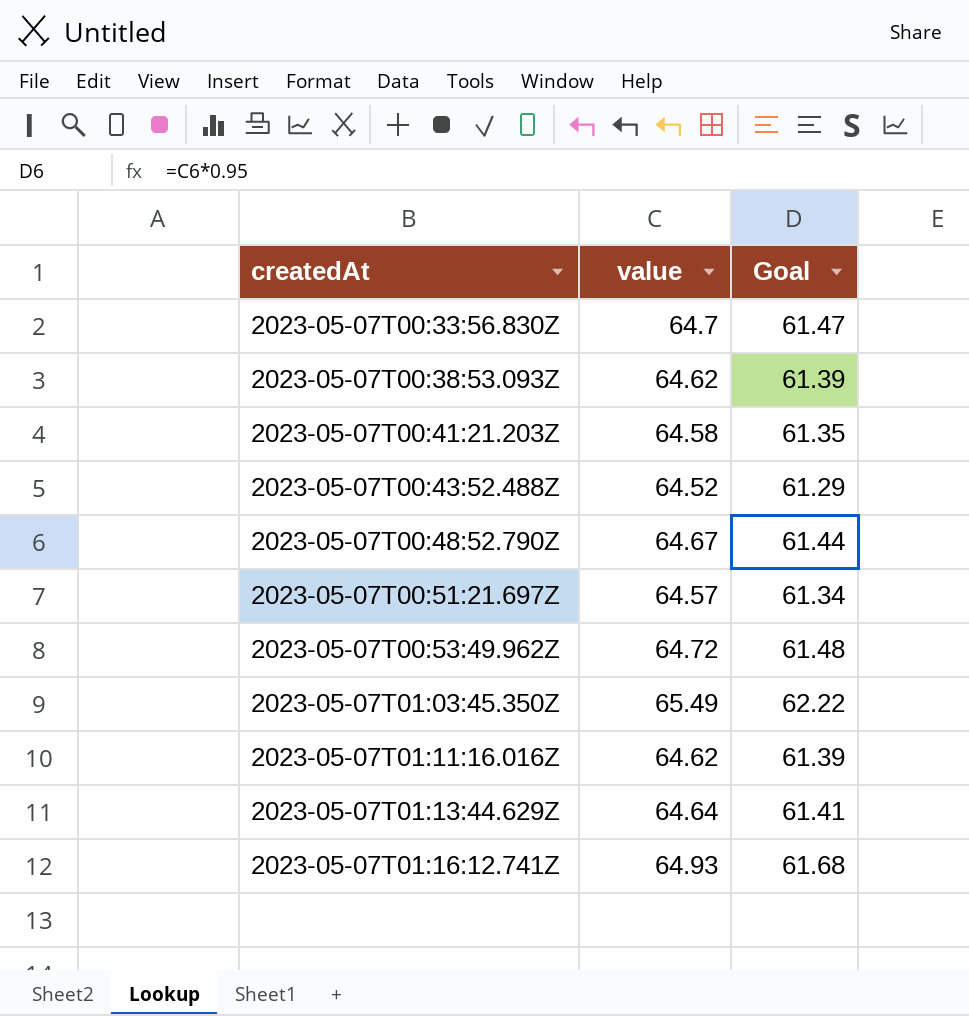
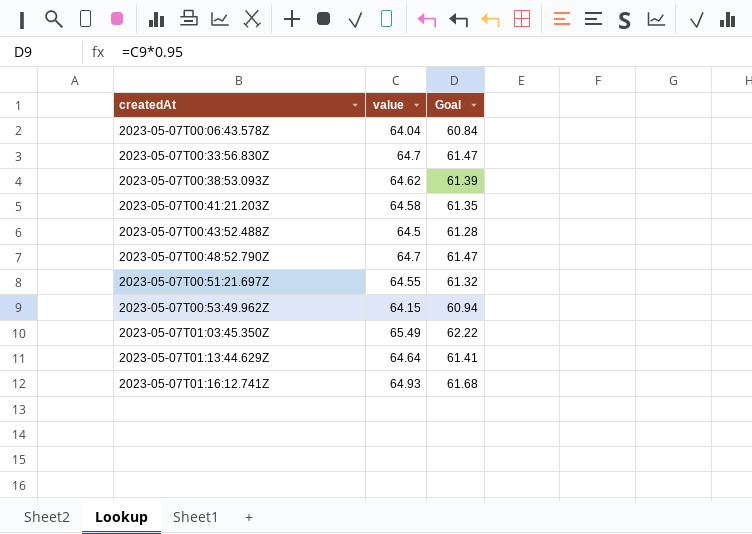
row 2023-05-07T01:11:16.016Z: 64.62 | 61.39 -> none
row 2023-05-07T00:06:43.578Z: none -> 64.04 | 60.84
2023-05-07T00:43:52.488Z | value: 64.52 -> 64.5
2023-05-07T00:43:52.488Z | Goal: 61.29 -> 61.28
2023-05-07T00:48:52.790Z | value: 64.67 -> 64.7
2023-05-07T00:48:52.790Z | Goal: 61.44 -> 61.47
2023-05-07T00:51:21.697Z | value: 64.57 -> 64.55
2023-05-07T00:51:21.697Z | Goal: 61.34 -> 61.32
2023-05-07T00:53:49.962Z | value: 64.72 -> 64.15
2023-05-07T00:53:49.962Z | Goal: 61.48 -> 60.94

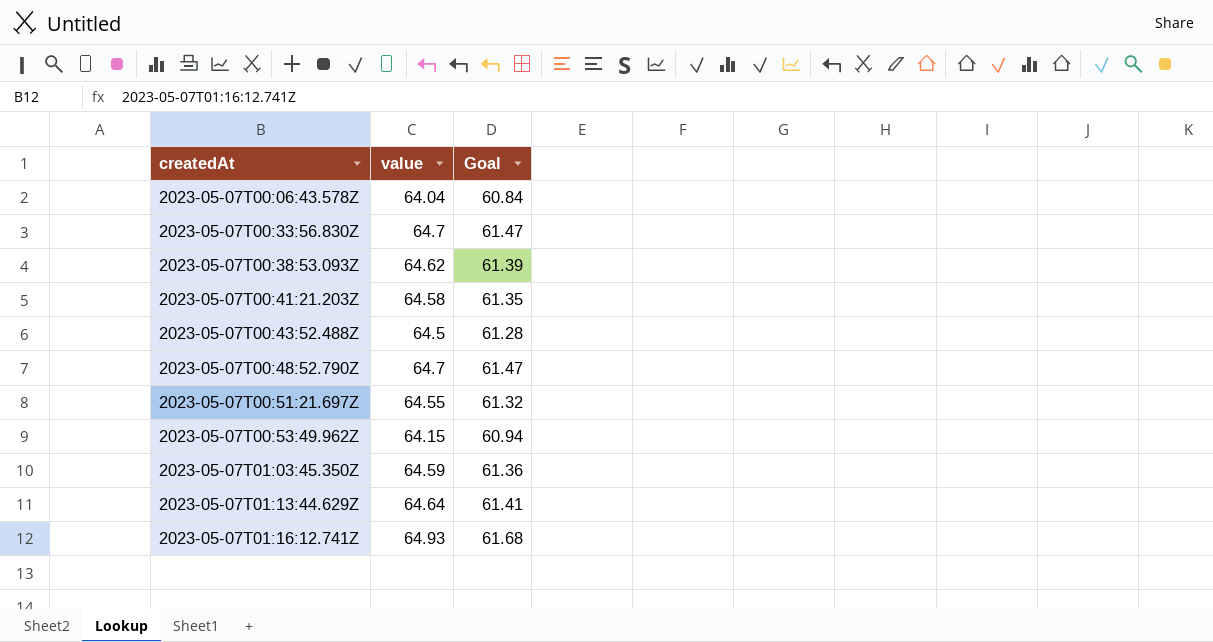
2023-05-07T01:03:45.350Z | value: 65.49 -> 64.59
2023-05-07T01:03:45.350Z | Goal: 62.22 -> 61.36

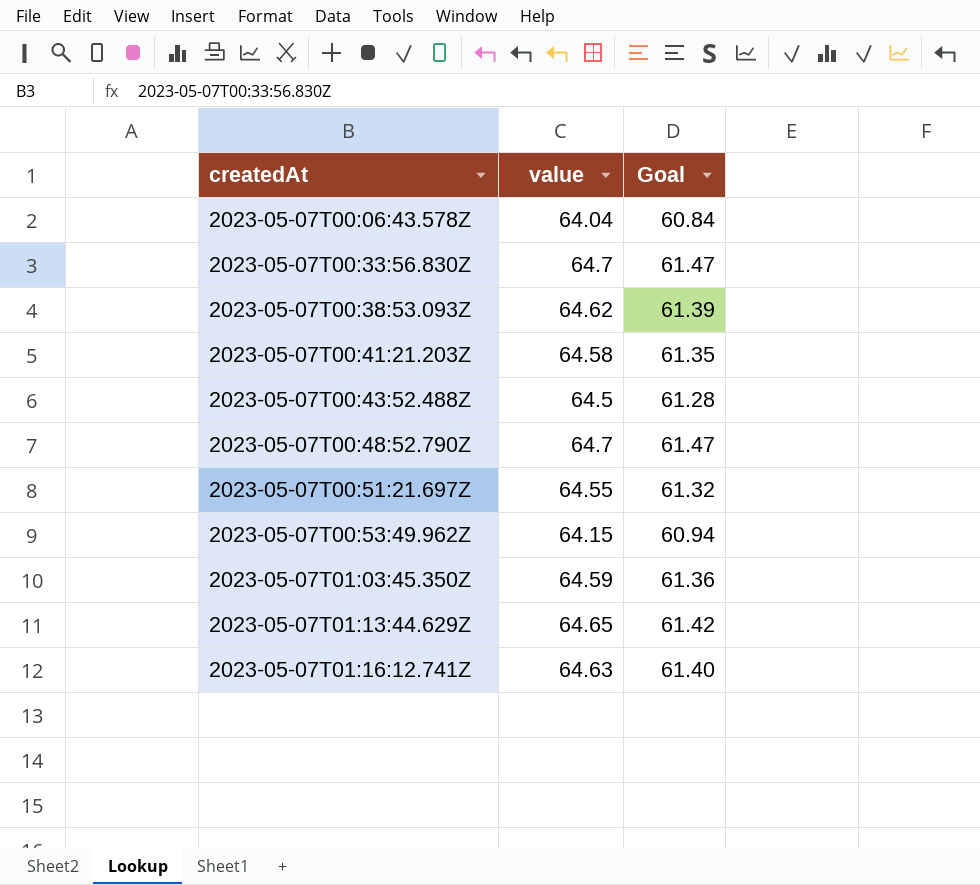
2023-05-07T01:13:44.629Z | value: 64.64 -> 64.65
2023-05-07T01:13:44.629Z | Goal: 61.41 -> 61.42
2023-05-07T01:16:12.741Z | value: 64.93 -> 64.63
2023-05-07T01:16:12.741Z | Goal: 61.68 -> 61.40

